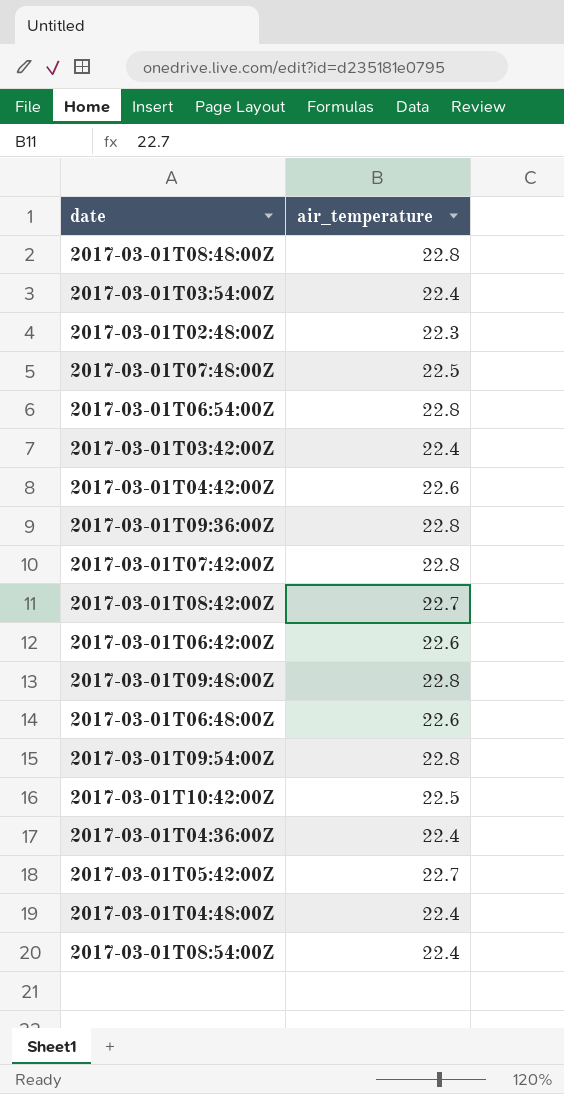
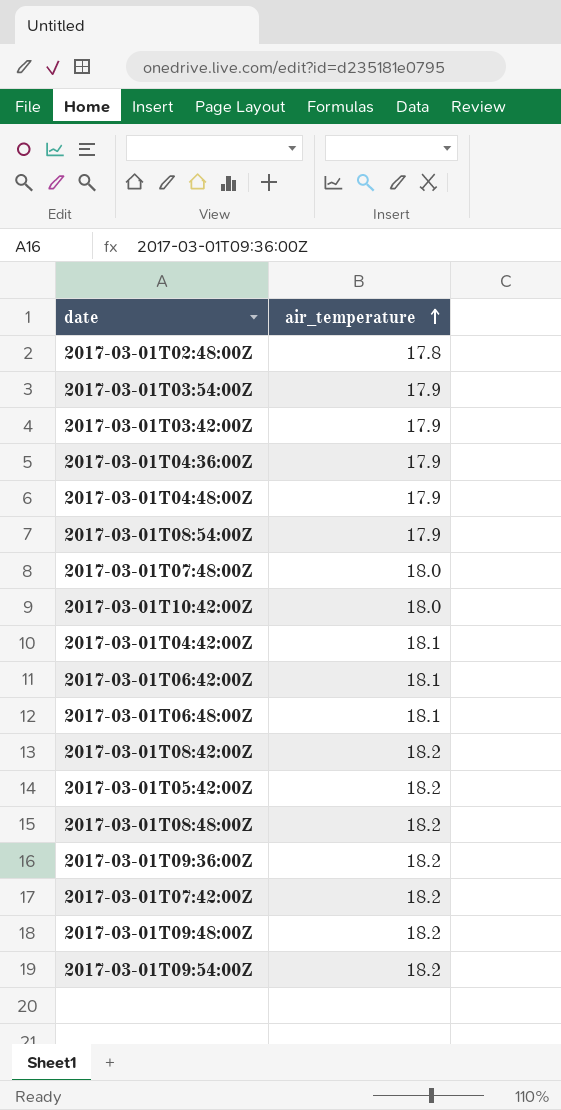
row order: none -> air_temperature ascending
row 2017-03-01T06:54:00Z: 22.8 -> none
2017-03-01T02:48:00Z | air_temperature: 22.3 -> 17.8
2017-03-01T03:54:00Z | air_temperature: 22.4 -> 17.9
2017-03-01T03:42:00Z | air_temperature: 22.4 -> 17.9
2017-03-01T04:36:00Z | air_temperature: 22.4 -> 17.9
2017-03-01T04:48:00Z | air_temperature: 22.4 -> 17.9
2017-03-01T08:54:00Z | air_temperature: 22.4 -> 17.9
2017-03-01T07:48:00Z | air_temperature: 22.5 -> 18.0
2017-03-01T10:42:00Z | air_temperature: 22.5 -> 18.0
2017-03-01T04:42:00Z | air_temperature: 22.6 -> 18.1
2017-03-01T06:42:00Z | air_temperature: 22.6 -> 18.1
2017-03-01T06:48:00Z | air_temperature: 22.6 -> 18.1
2017-03-01T08:42:00Z | air_temperature: 22.7 -> 18.2
2017-03-01T05:42:00Z | air_temperature: 22.7 -> 18.2
2017-03-01T08:48:00Z | air_temperature: 22.8 -> 18.2
2017-03-01T09:36:00Z | air_temperature: 22.8 -> 18.2
2017-03-01T07:42:00Z | air_temperature: 22.8 -> 18.2
2017-03-01T09:48:00Z | air_temperature: 22.8 -> 18.2
2017-03-01T09:54:00Z | air_temperature: 22.8 -> 18.2

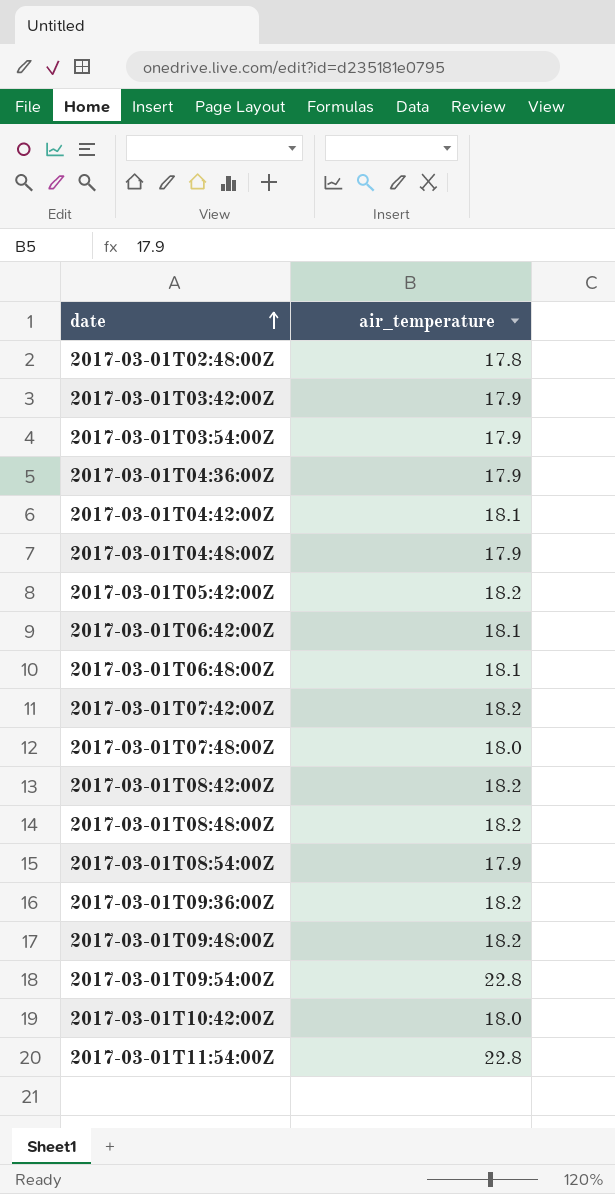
row order: air_temperature ascending -> date ascending
2017-03-01T09:54:00Z | air_temperature: 18.2 -> 22.8
row 2017-03-01T11:54:00Z: none -> 22.8

